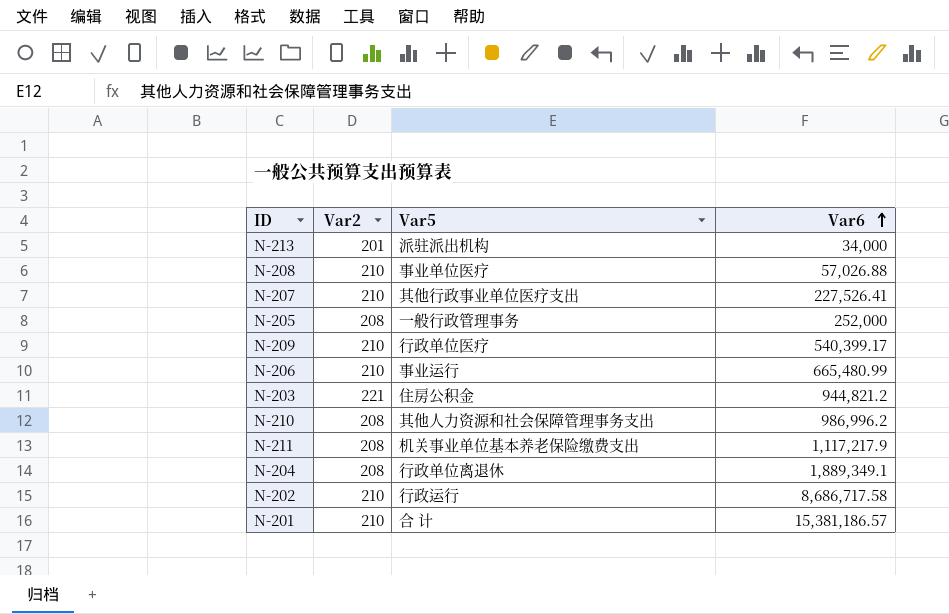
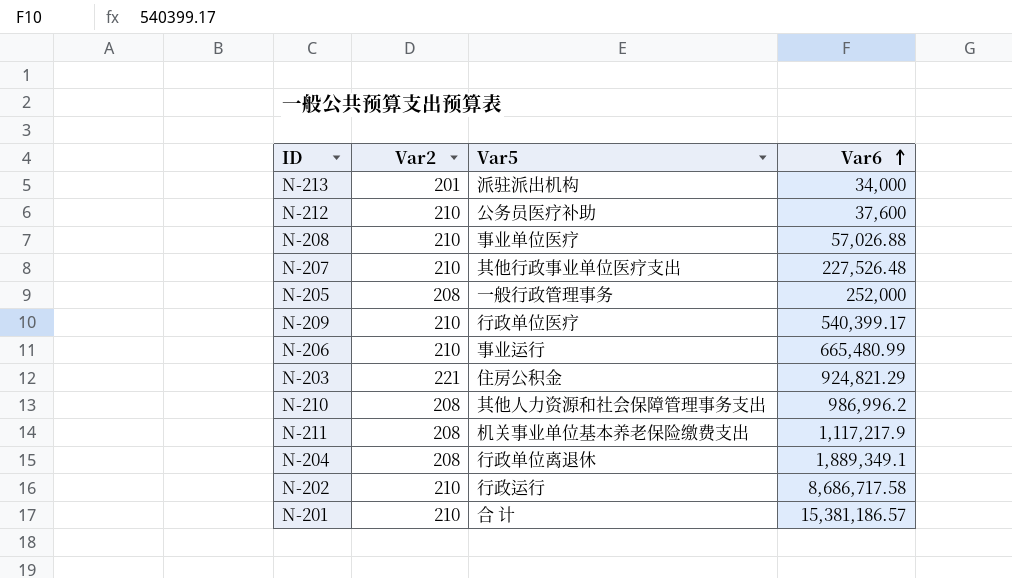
row N-212: none -> 210 | 公务员医疗补助 | 37,600
N-207 | Var6: 227,526.41 -> 227,526.48
N-203 | Var6: 944,821.2 -> 924,821.29

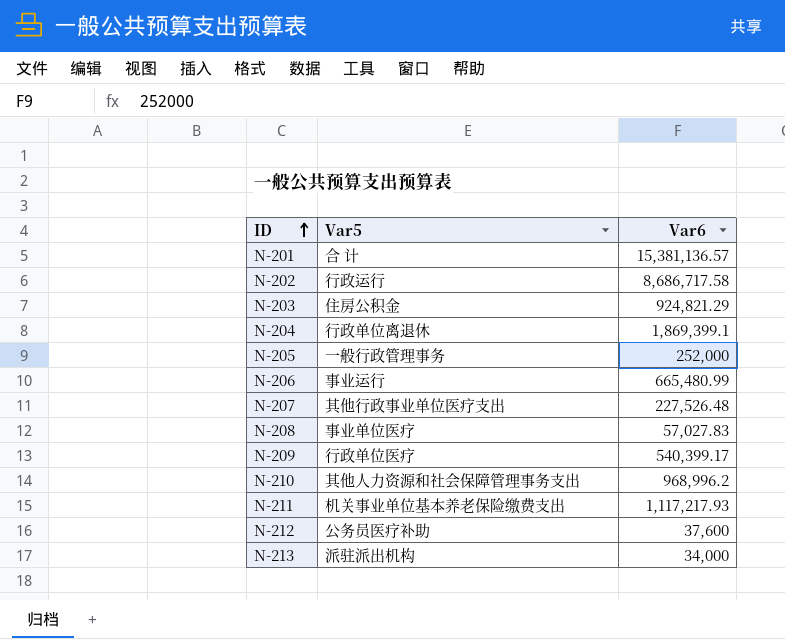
row order: Var6 ascending -> ID ascending
column Var2 | position: 2 -> none
N-201 | Var6: 15,381,186.57 -> 15,381,136.57
N-204 | Var6: 1,889,349.1 -> 1,869,399.1
N-208 | Var6: 57,026.88 -> 57,027.83
N-210 | Var6: 986,996.2 -> 968,996.2
N-211 | Var6: 1,117,217.9 -> 1,117,217.93

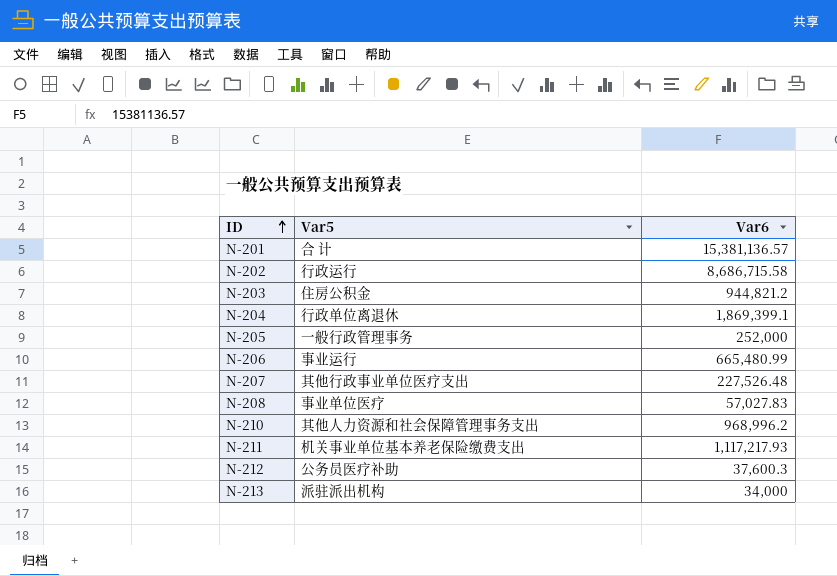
row N-209: 行政单位医疗 | 540,399.17 -> none
N-202 | Var6: 8,686,717.58 -> 8,686,715.58
N-203 | Var6: 924,821.29 -> 944,821.2
N-212 | Var6: 37,600 -> 37,600.3

